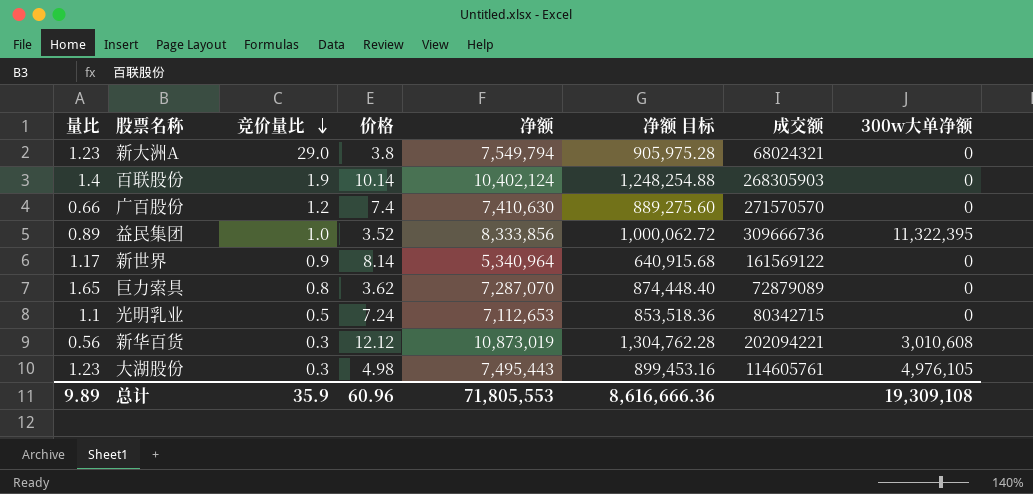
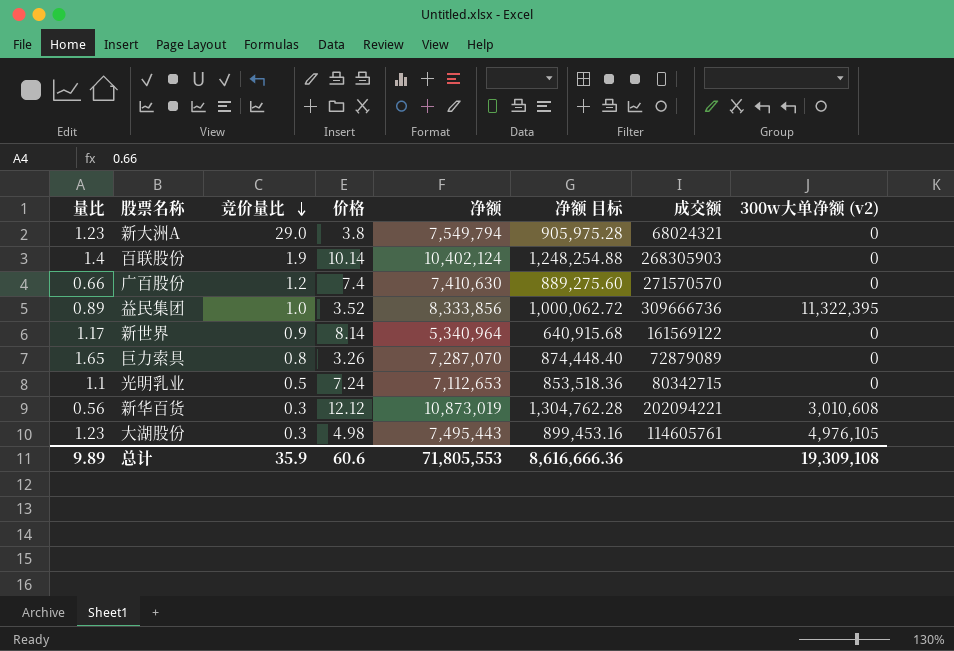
column name: 300w大单净额 -> 300w大单净额 (v2)
巨力索具 | 价格: 3.62 -> 3.26
总计 | 价格: 60.96 -> 60.6

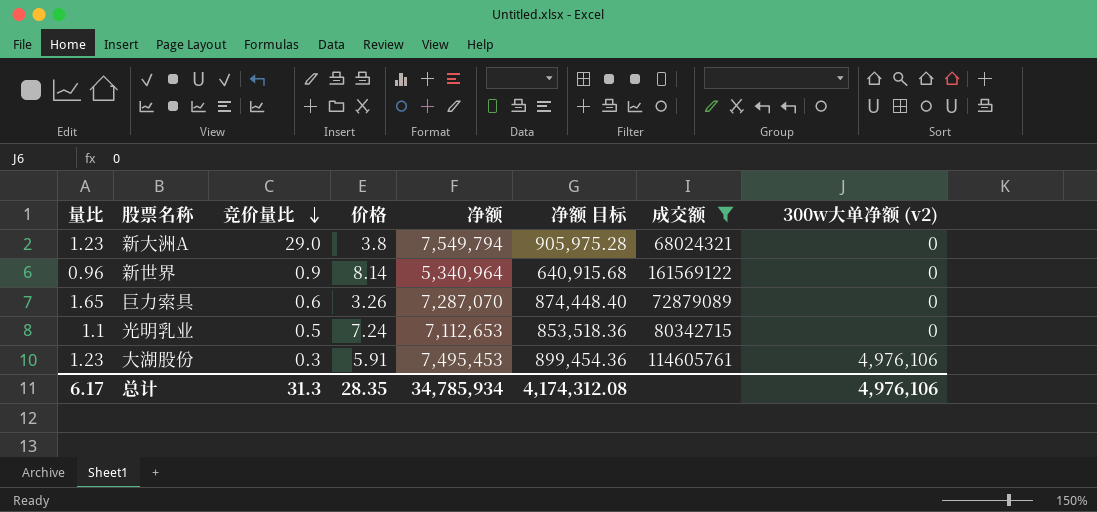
filter: none -> 成交额 <= 161569122
新世界 | 量比: 1.17 -> 0.96
巨力索具 | 竞价量比: 0.8 -> 0.6
大湖股份 | 价格: 4.98 -> 5.91
大湖股份 | 净额: 7,495,443 -> 7,495,453
大湖股份 | 净额 目标: 899,453.16 -> 899,454.36
大湖股份 | 300w大单净额 (v2): 4,976,105 -> 4,976,106
总计 | 量比: 9.89 -> 6.17
总计 | 竞价量比: 35.9 -> 31.3
总计 | 价格: 60.6 -> 28.35
总计 | 净额: 71,805,553 -> 34,785,934
总计 | 净额 目标: 8,616,666.36 -> 4,174,312.08
总计 | 300w大单净额 (v2): 19,309,108 -> 4,976,106

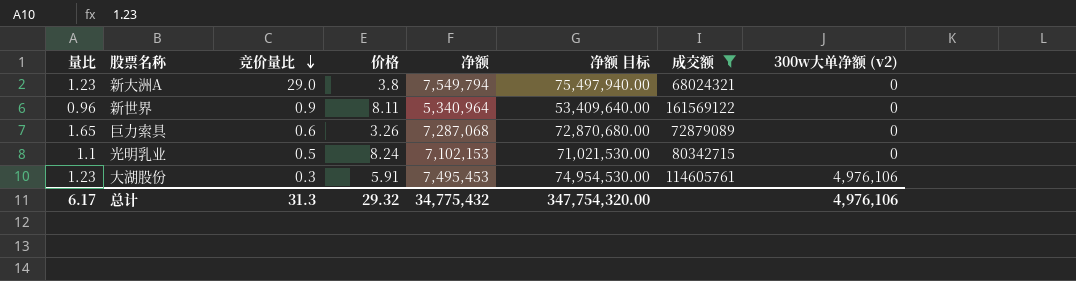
column 净额 目标 | formula: [净额] * 0.12 -> [净额] * 10
新世界 | 价格: 8.14 -> 8.11
巨力索具 | 净额: 7,287,070 -> 7,287,068
光明乳业 | 价格: 7.24 -> 8.24
光明乳业 | 净额: 7,112,653 -> 7,102,153
总计 | 价格: 28.35 -> 29.32
总计 | 净额: 34,785,934 -> 34,775,432
总计 | 净额 目标: 4,174,312.08 -> 347,754,320.00

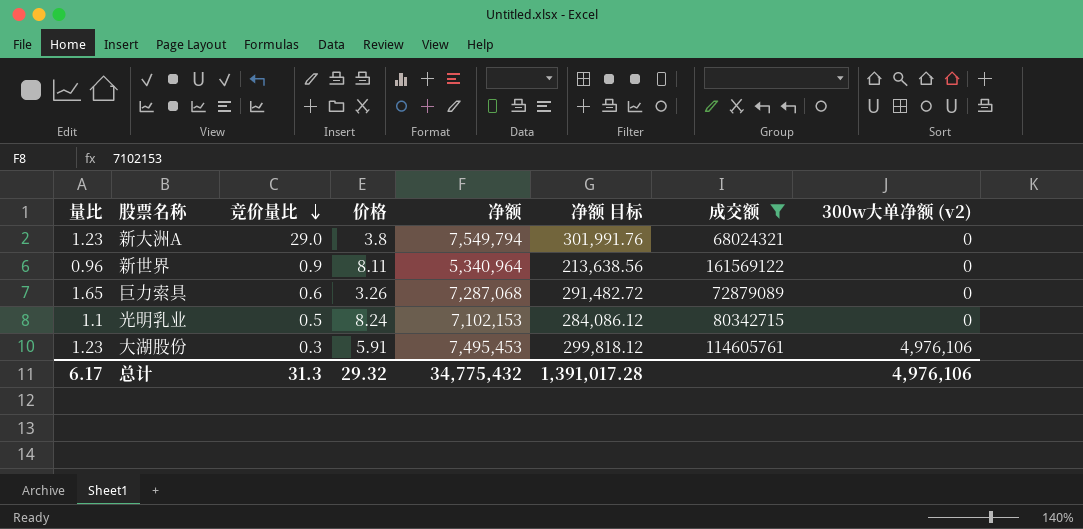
column 净额 目标 | formula: [净额] * 10 -> [净额] * 0.04
总计 | 净额 目标: 347,754,320.00 -> 1,391,017.28

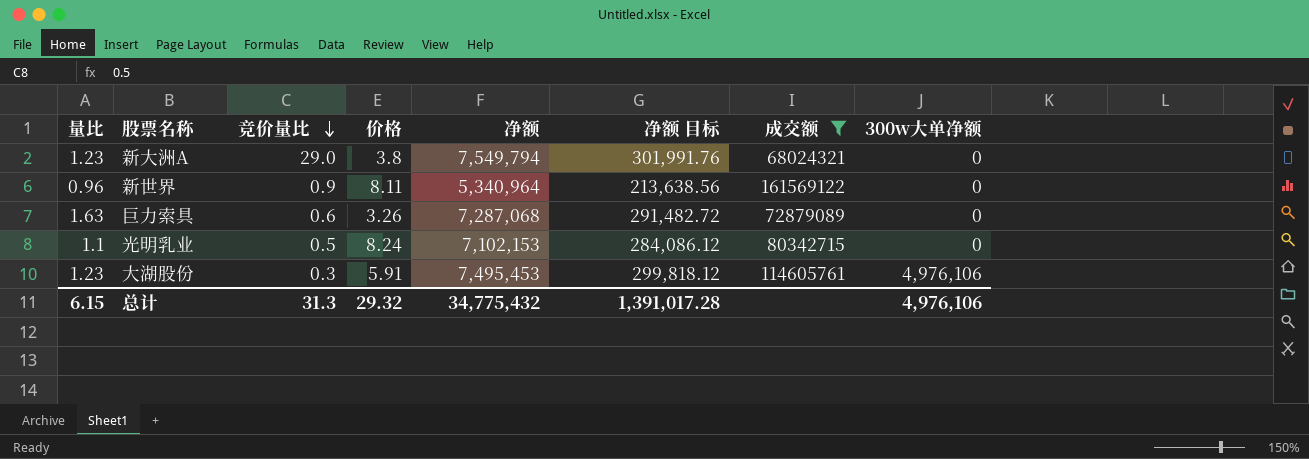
column name: 300w大单净额 (v2) -> 300w大单净额
巨力索具 | 量比: 1.65 -> 1.63
总计 | 量比: 6.17 -> 6.15

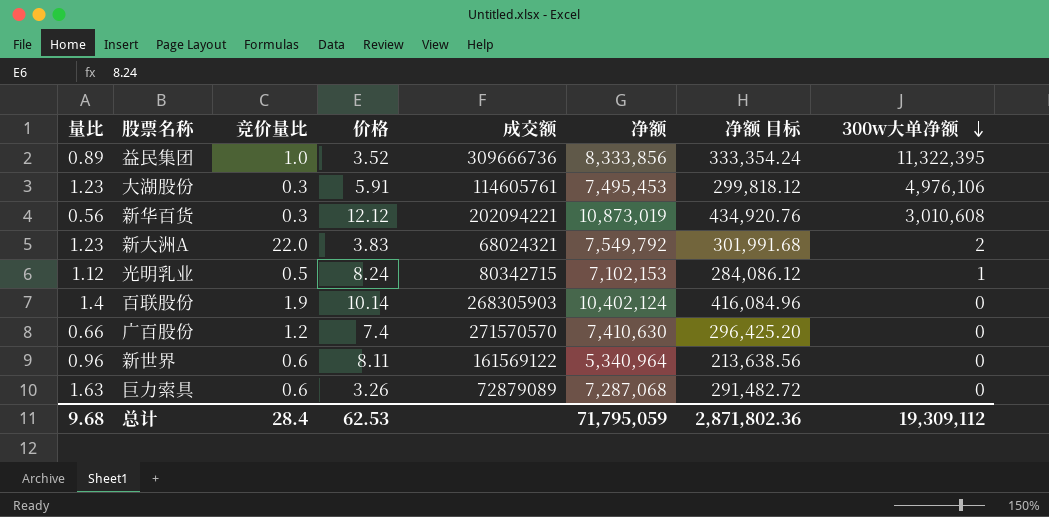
filter: 成交额 <= 161569122 -> none
row order: 竞价量比 descending -> 300w大单净额 descending
column 成交额 | position: 7 -> 5
新大洲A | 竞价量比: 29.0 -> 22.0
新大洲A | 价格: 3.8 -> 3.83
新大洲A | 净额: 7,549,794 -> 7,549,792
新大洲A | 净额 目标: 301,991.76 -> 301,991.68
新大洲A | 300w大单净额: 0 -> 2
光明乳业 | 量比: 1.1 -> 1.12
光明乳业 | 300w大单净额: 0 -> 1
新世界 | 竞价量比: 0.9 -> 0.6
总计 | 量比: 6.15 -> 9.68
总计 | 竞价量比: 31.3 -> 28.4
总计 | 价格: 29.32 -> 62.53
总计 | 净额: 34,775,432 -> 71,795,059
总计 | 净额 目标: 1,391,017.28 -> 2,871,802.36
总计 | 300w大单净额: 4,976,106 -> 19,309,112

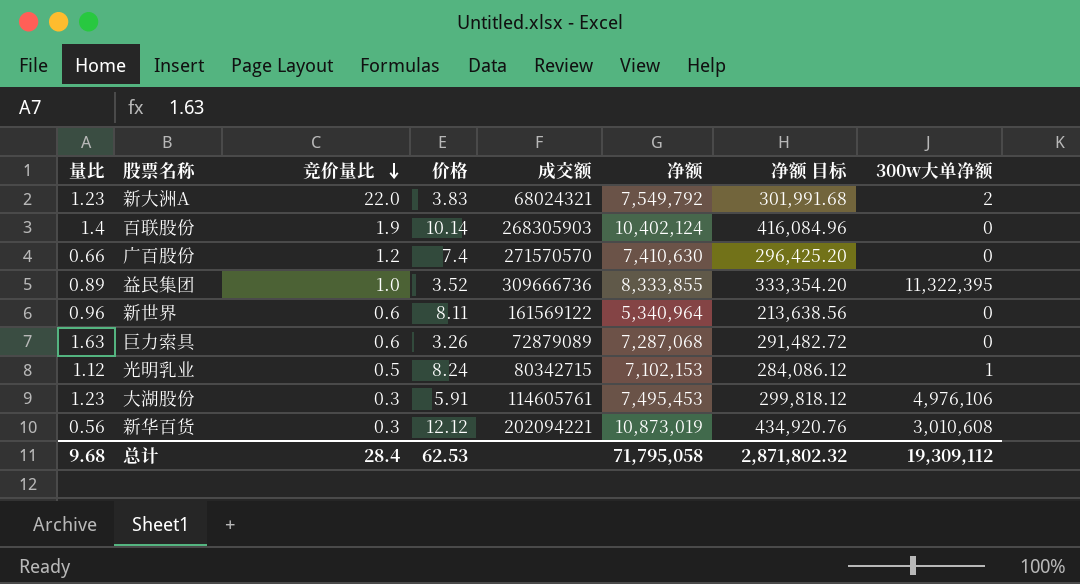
row order: 300w大单净额 descending -> 竞价量比 descending
益民集团 | 净额: 8,333,856 -> 8,333,855
益民集团 | 净额 目标: 333,354.24 -> 333,354.20
总计 | 净额: 71,795,059 -> 71,795,058
总计 | 净额 目标: 2,871,802.36 -> 2,871,802.32

